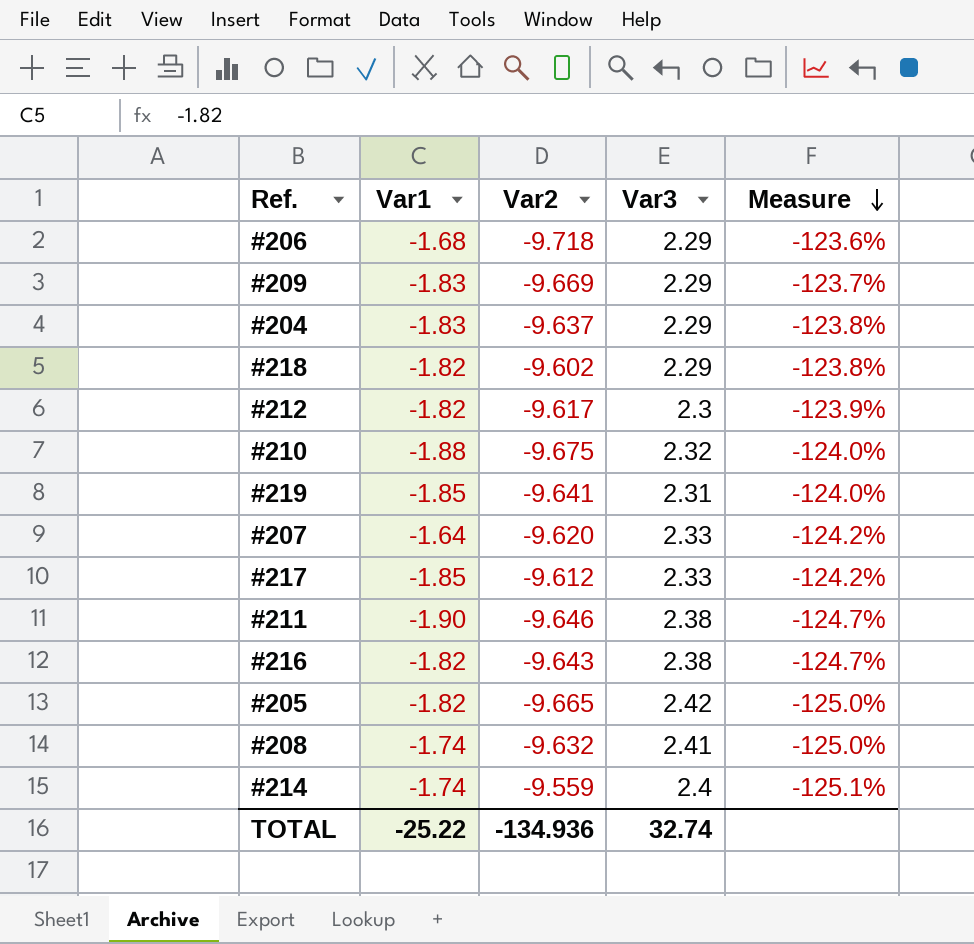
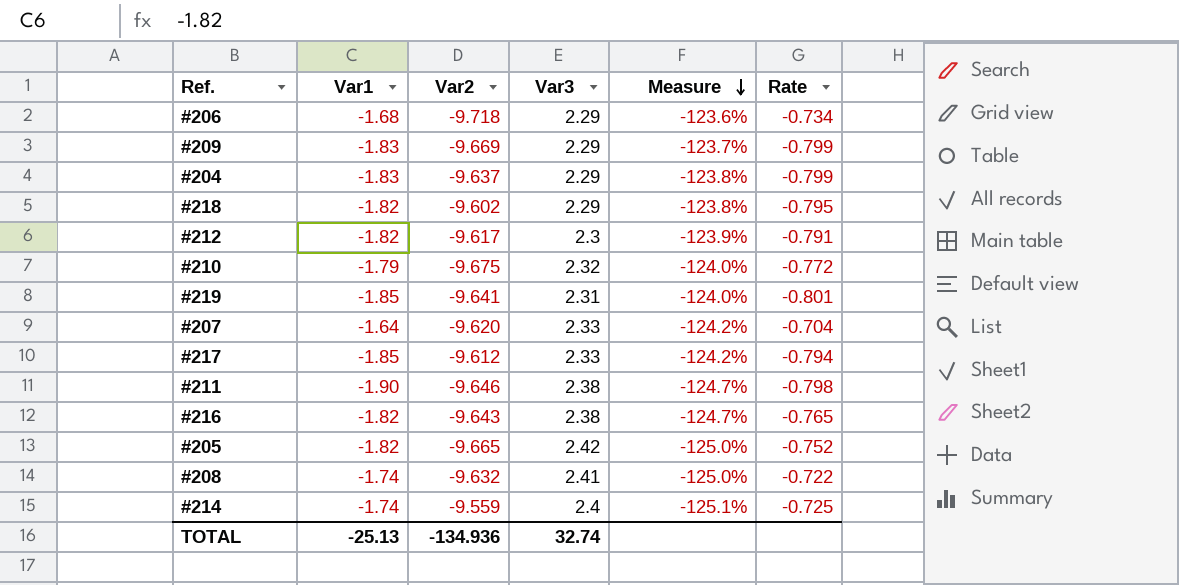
column Rate | formula: none -> [Var1] / [Var3]
#210 | Var1: -1.88 -> -1.79
TOTAL | Var1: -25.22 -> -25.13

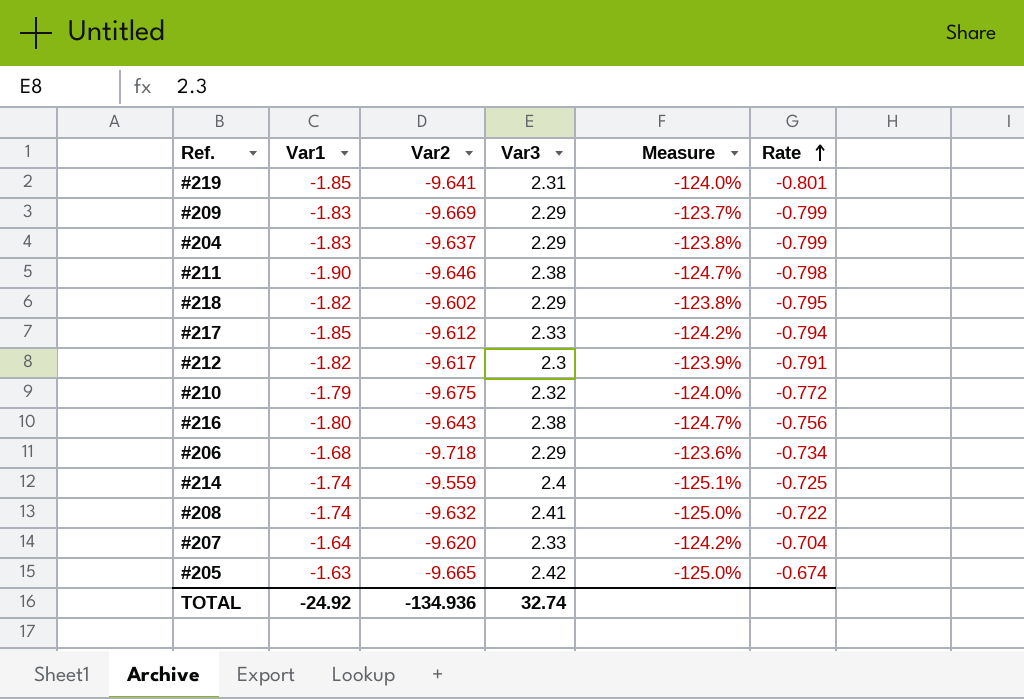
row order: Measure descending -> Rate ascending
#216 | Var1: -1.82 -> -1.80
#216 | Rate: -0.765 -> -0.756
#205 | Var1: -1.82 -> -1.63
#205 | Rate: -0.752 -> -0.674
TOTAL | Var1: -25.13 -> -24.92

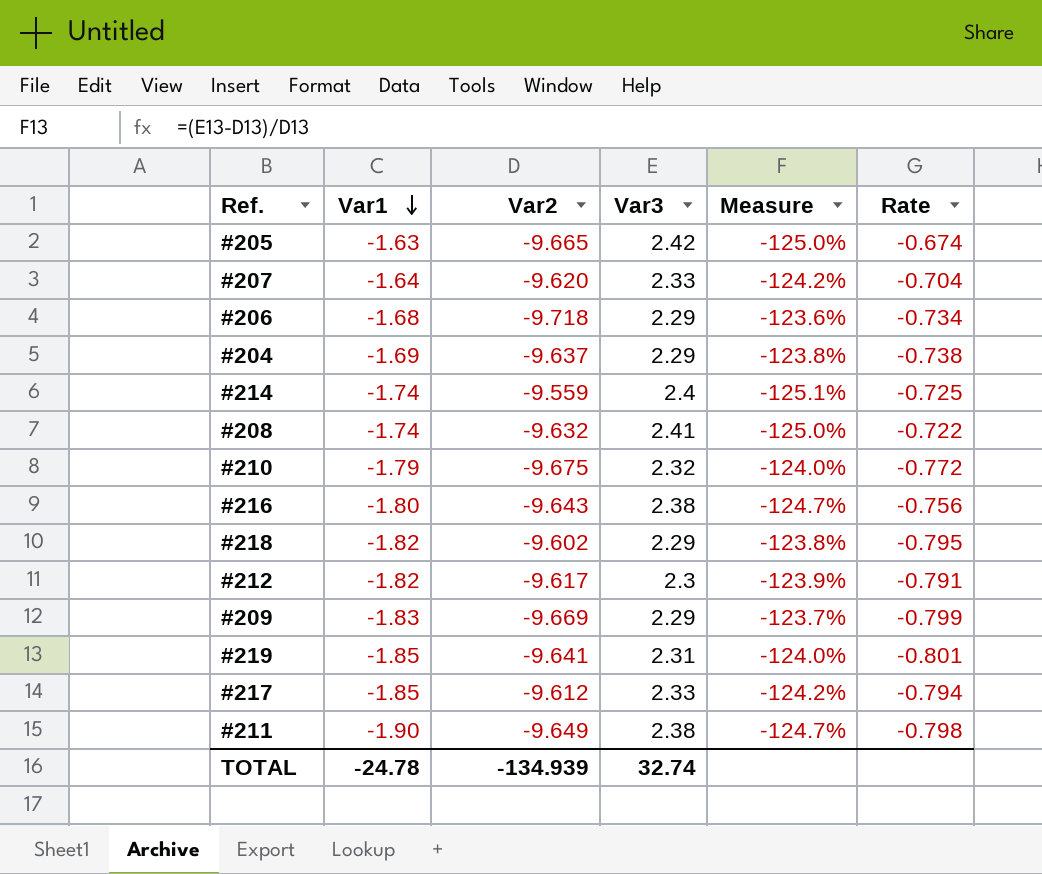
row order: Rate ascending -> Var1 descending
#204 | Var1: -1.83 -> -1.69
#204 | Rate: -0.799 -> -0.738
#211 | Var2: -9.646 -> -9.649
TOTAL | Var1: -24.92 -> -24.78
TOTAL | Var2: -134.936 -> -134.939

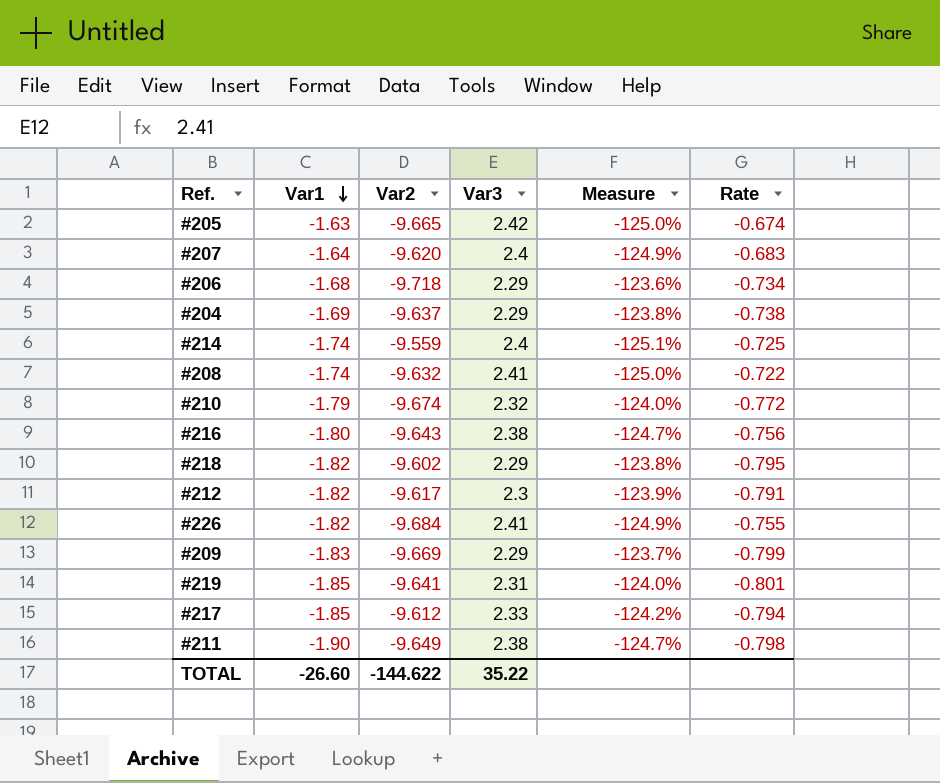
#207 | Var3: 2.33 -> 2.4
#207 | Measure: -124.2% -> -124.9%
#207 | Rate: -0.704 -> -0.683
#210 | Var2: -9.675 -> -9.674
row #226: none -> -1.82 | -9.684 | 2.41 | -124.9% | -0.755
TOTAL | Var1: -24.78 -> -26.60
TOTAL | Var2: -134.939 -> -144.622
TOTAL | Var3: 32.74 -> 35.22

